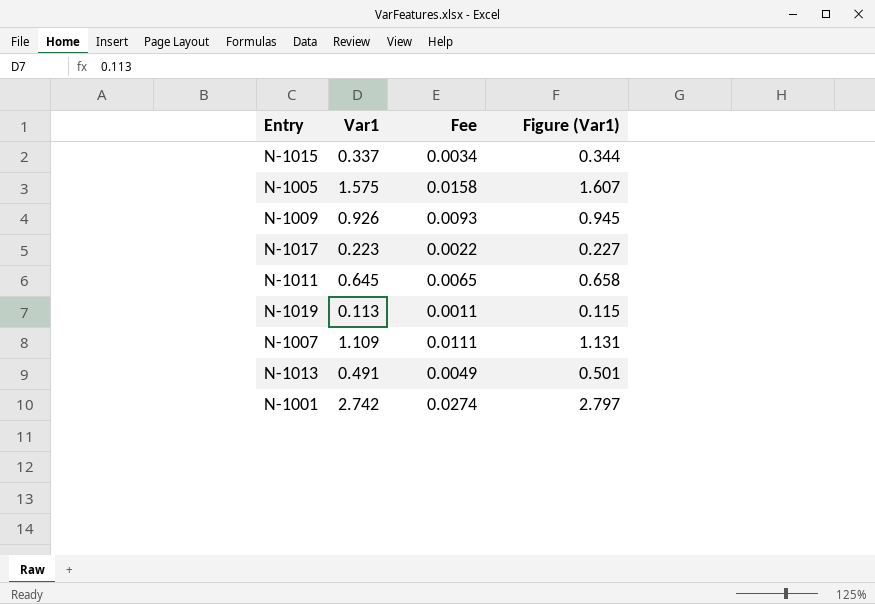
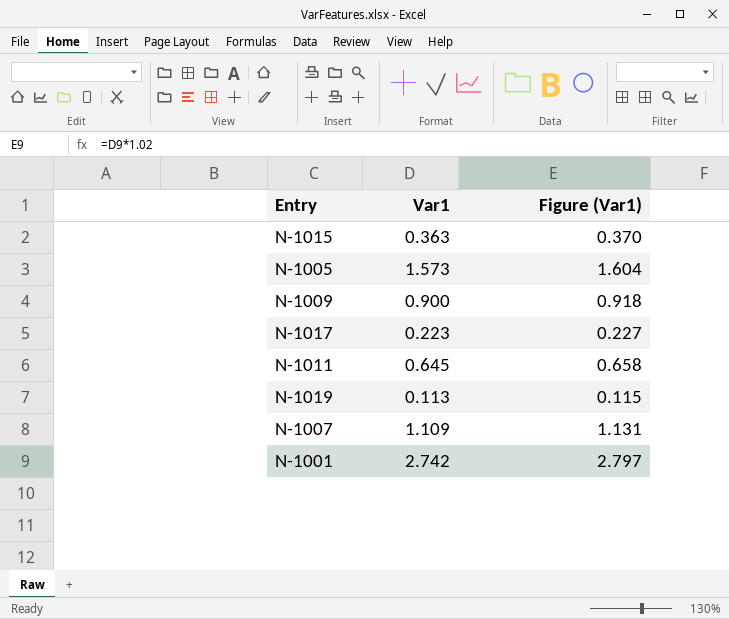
column Fee | formula: [Var1] * 0.01 -> none
row N-1013: 0.491 | 0.0049 | 0.501 -> none
N-1015 | Var1: 0.337 -> 0.363
N-1015 | Figure (Var1): 0.344 -> 0.370
N-1005 | Var1: 1.575 -> 1.573
N-1005 | Figure (Var1): 1.607 -> 1.604
N-1009 | Var1: 0.926 -> 0.900
N-1009 | Figure (Var1): 0.945 -> 0.918

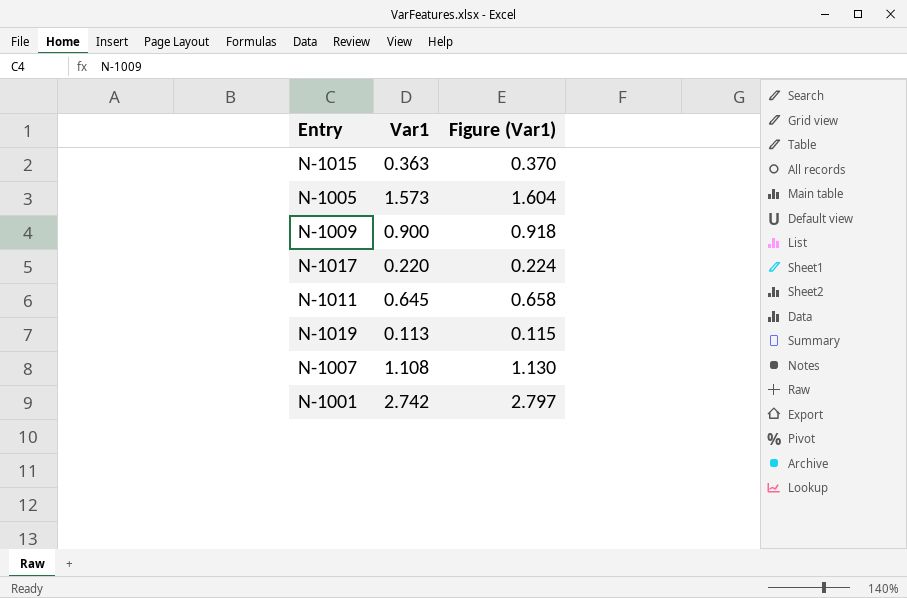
N-1017 | Var1: 0.223 -> 0.220
N-1017 | Figure (Var1): 0.227 -> 0.224
N-1007 | Var1: 1.109 -> 1.108
N-1007 | Figure (Var1): 1.131 -> 1.130

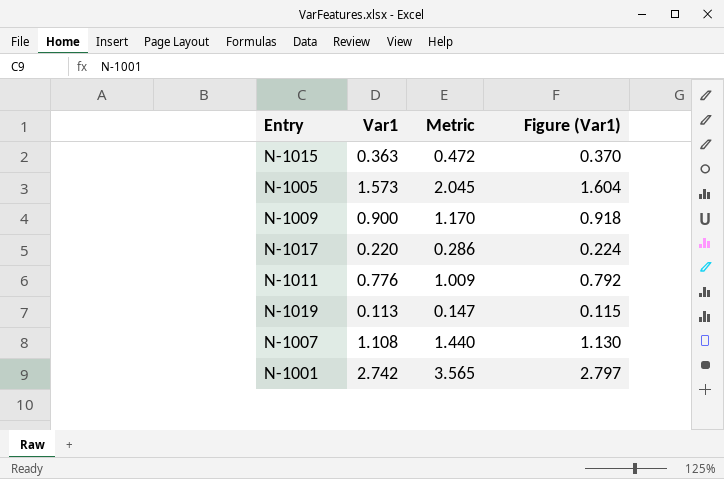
column Metric | formula: none -> [Var1] * 1.3
N-1011 | Var1: 0.645 -> 0.776
N-1011 | Figure (Var1): 0.658 -> 0.792

